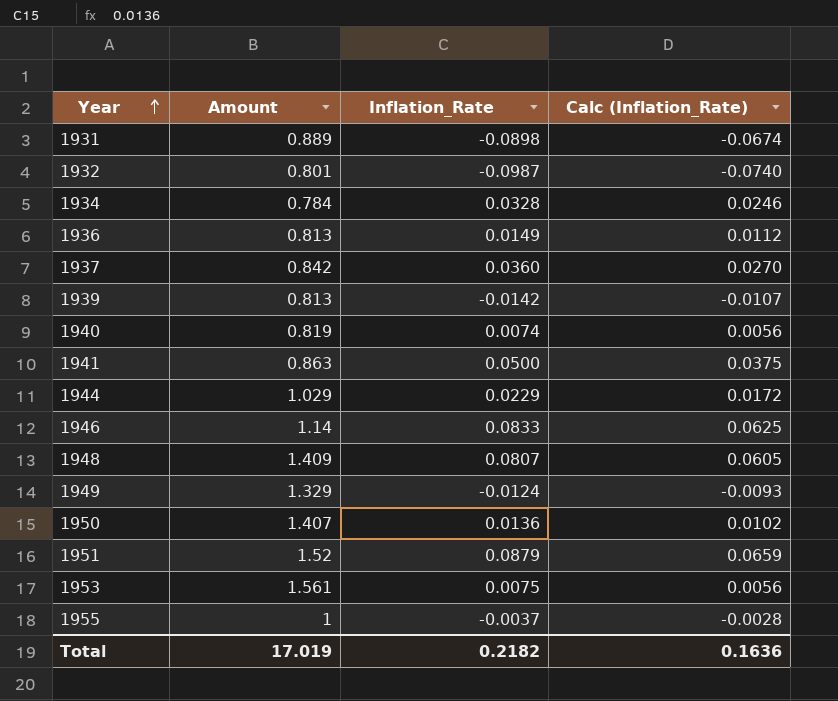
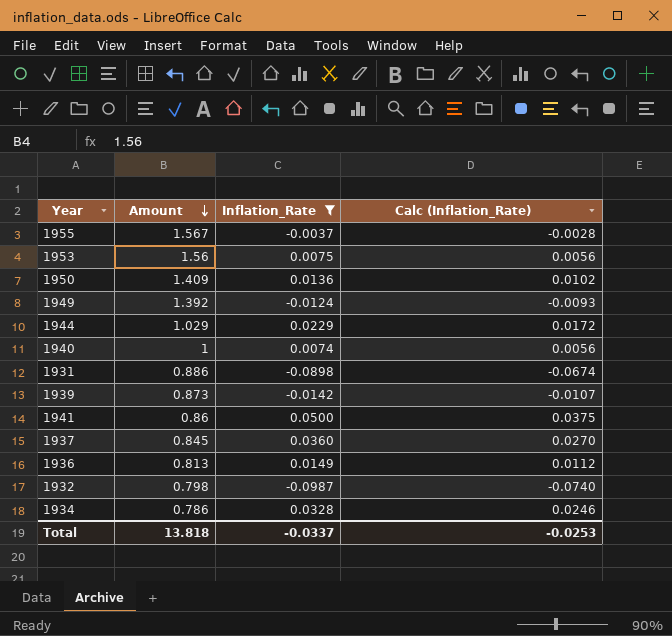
filter: none -> Inflation_Rate <= 0.0500
row order: Year ascending -> Amount descending
1955 | Amount: 1 -> 1.567
1953 | Amount: 1.561 -> 1.56
1950 | Amount: 1.407 -> 1.409
1949 | Amount: 1.329 -> 1.392
1940 | Amount: 0.819 -> 1
1931 | Amount: 0.889 -> 0.886
1939 | Amount: 0.813 -> 0.873
1941 | Amount: 0.863 -> 0.86
1937 | Amount: 0.842 -> 0.845
1932 | Amount: 0.801 -> 0.798
1934 | Amount: 0.784 -> 0.786
Total | Amount: 17.019 -> 13.818
Total | Inflation_Rate: 0.2182 -> -0.0337
Total | Calc (Inflation_Rate): 0.1636 -> -0.0253

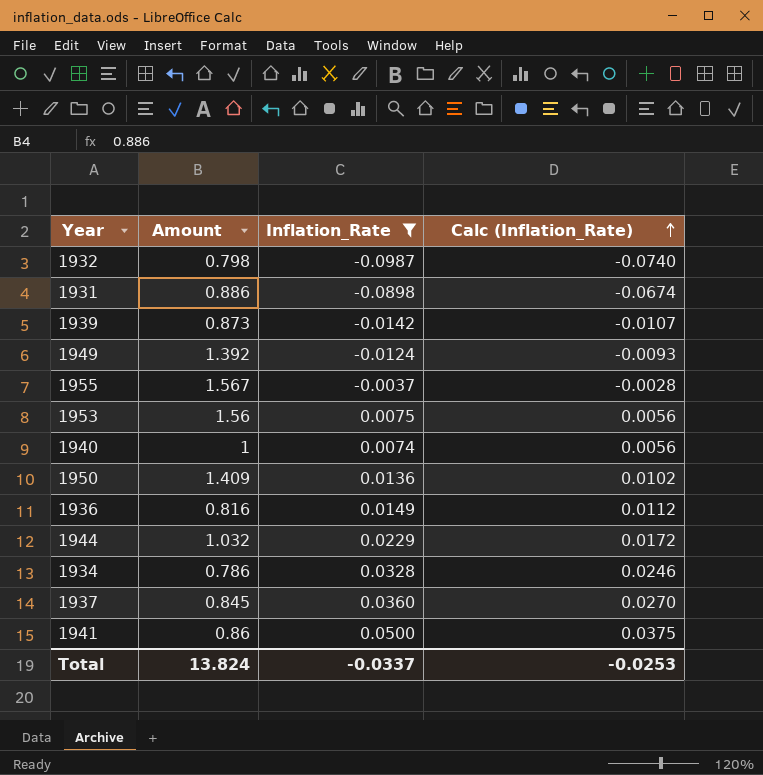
row order: Amount descending -> Calc (Inflation_Rate) ascending
1936 | Amount: 0.813 -> 0.816
1944 | Amount: 1.029 -> 1.032
Total | Amount: 13.818 -> 13.824

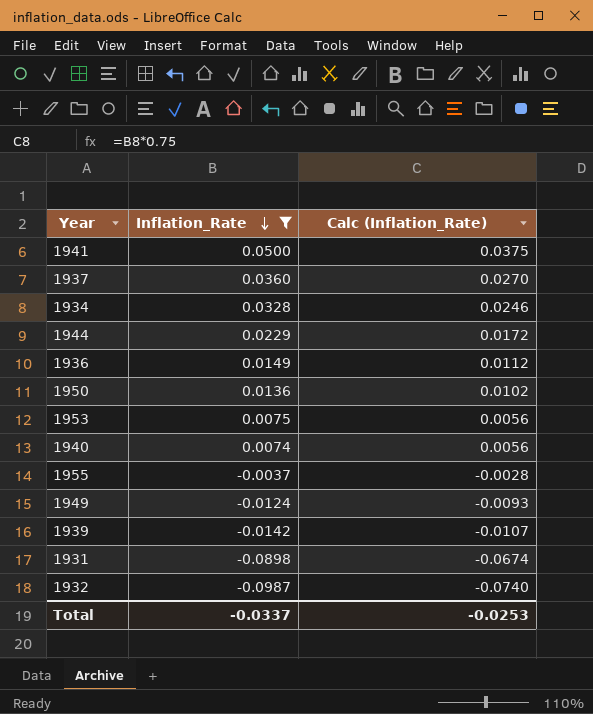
row order: Calc (Inflation_Rate) ascending -> Inflation_Rate descending
column Amount | position: 2 -> none

